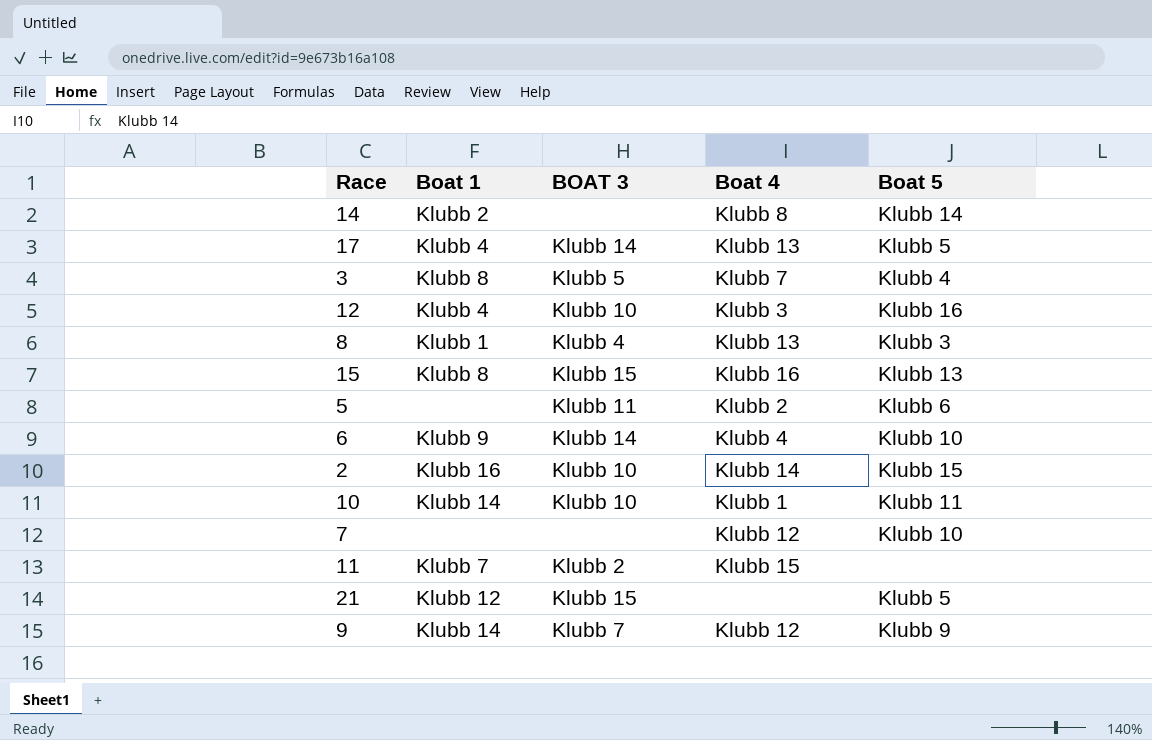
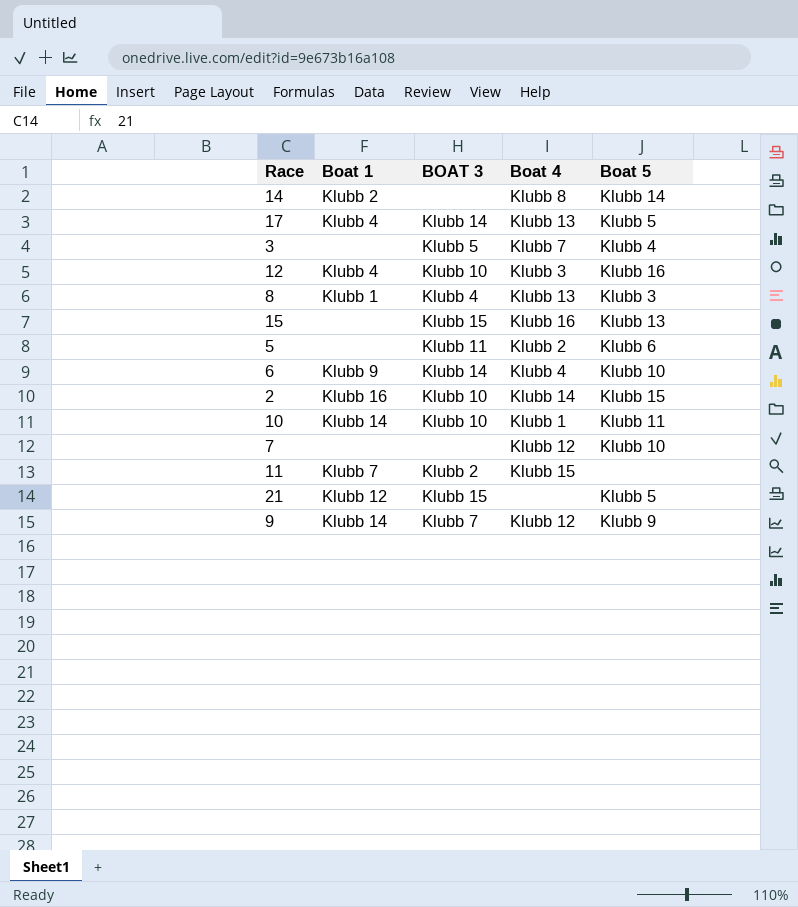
3 | Boat 1: Klubb 8 -> none
15 | Boat 1: Klubb 8 -> none

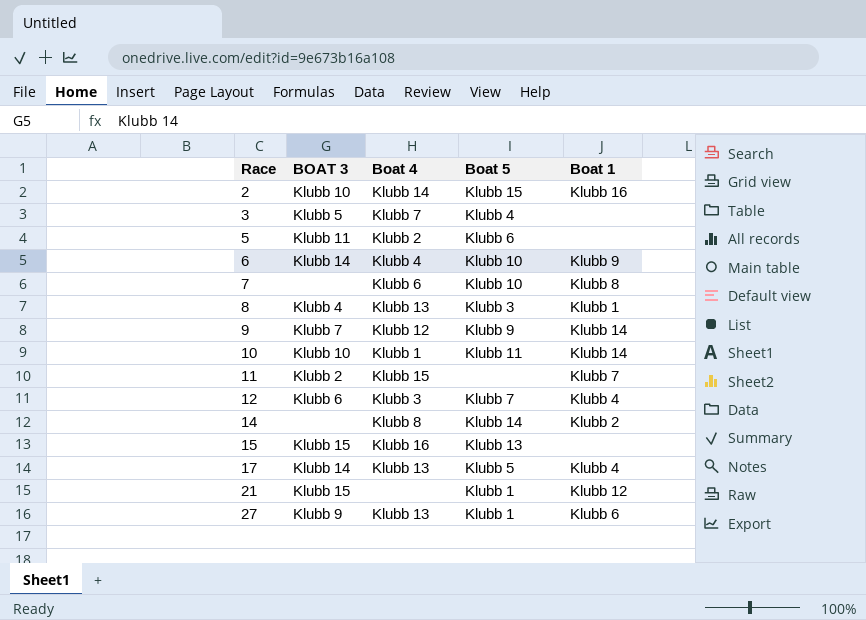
row order: none -> Race ascending
column Boat 1 | position: 2 -> 5
7 | Boat 4: Klubb 12 -> Klubb 6
7 | Boat 1: none -> Klubb 8
12 | BOAT 3: Klubb 10 -> Klubb 6
12 | Boat 5: Klubb 16 -> Klubb 7
21 | Boat 5: Klubb 5 -> Klubb 1
row 27: none -> Klubb 9 | Klubb 13 | Klubb 1 | Klubb 6

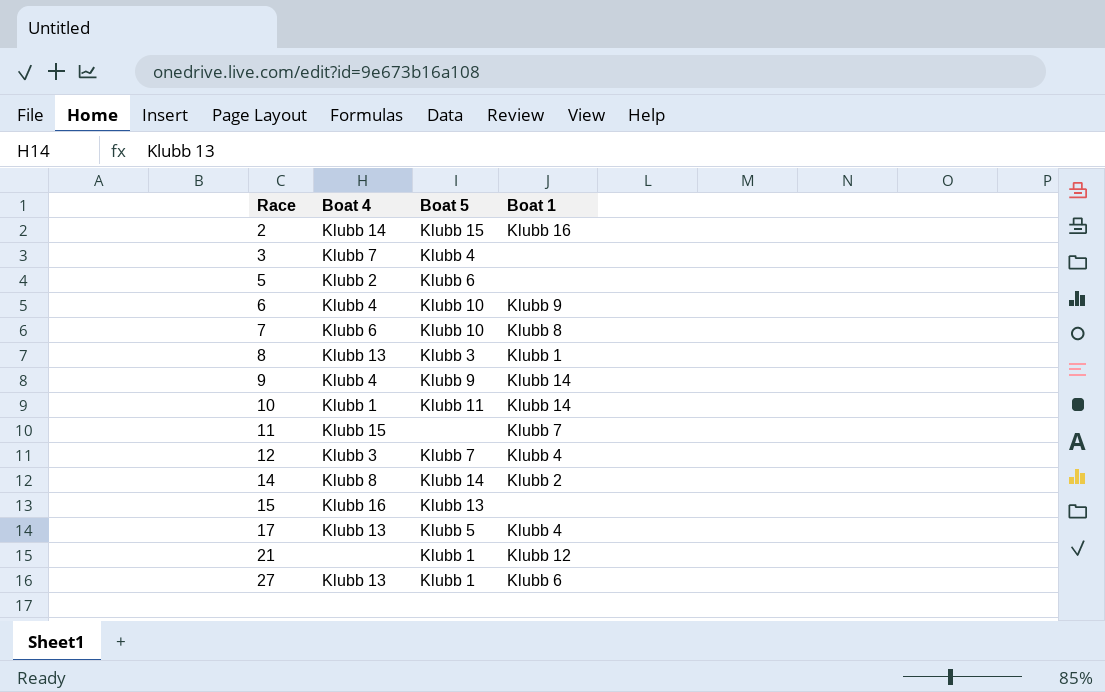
column BOAT 3 | position: 2 -> none
9 | Boat 4: Klubb 12 -> Klubb 4

